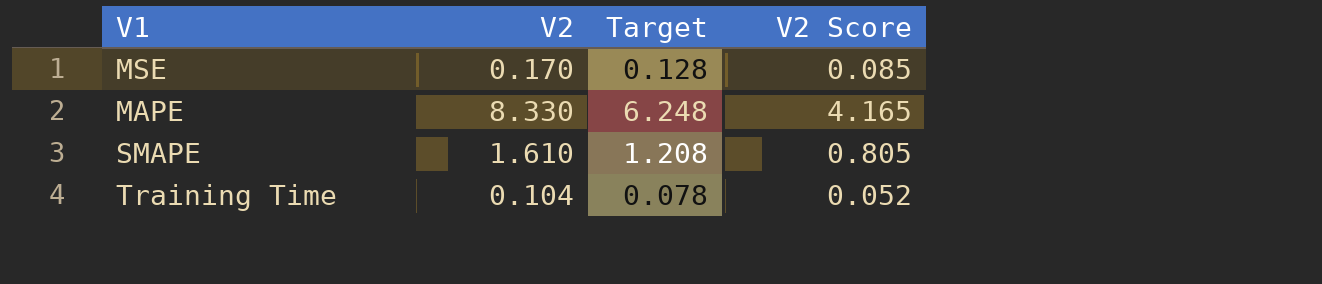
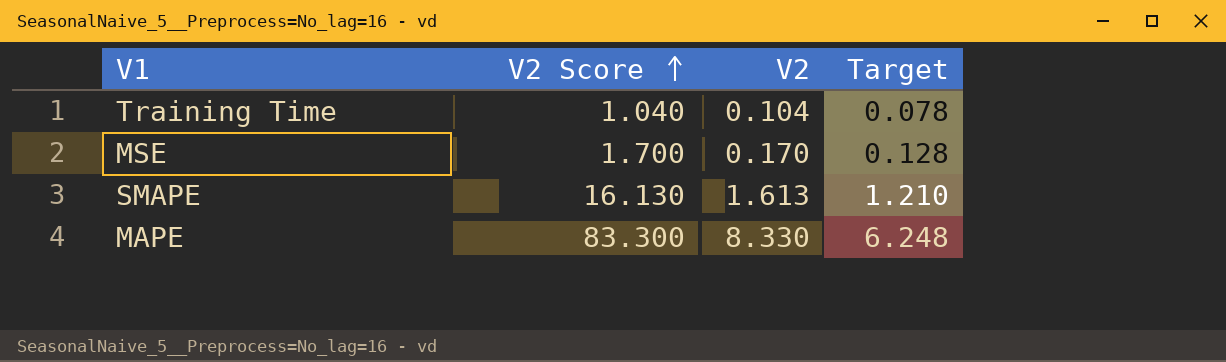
row order: none -> V2 Score ascending
column V2 Score | formula: [V2] * 0.5 -> [V2] * 10
column V2 Score | position: 4 -> 2
SMAPE | V2: 1.610 -> 1.613
SMAPE | Target: 1.208 -> 1.210

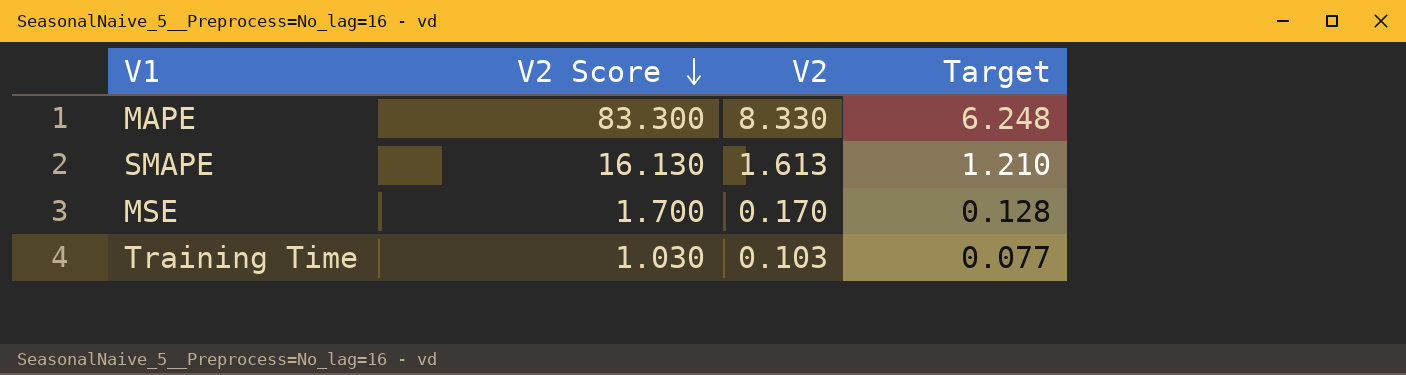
row order: V2 Score ascending -> V2 Score descending
Training Time | V2 Score: 1.040 -> 1.030
Training Time | V2: 0.104 -> 0.103
Training Time | Target: 0.078 -> 0.077

